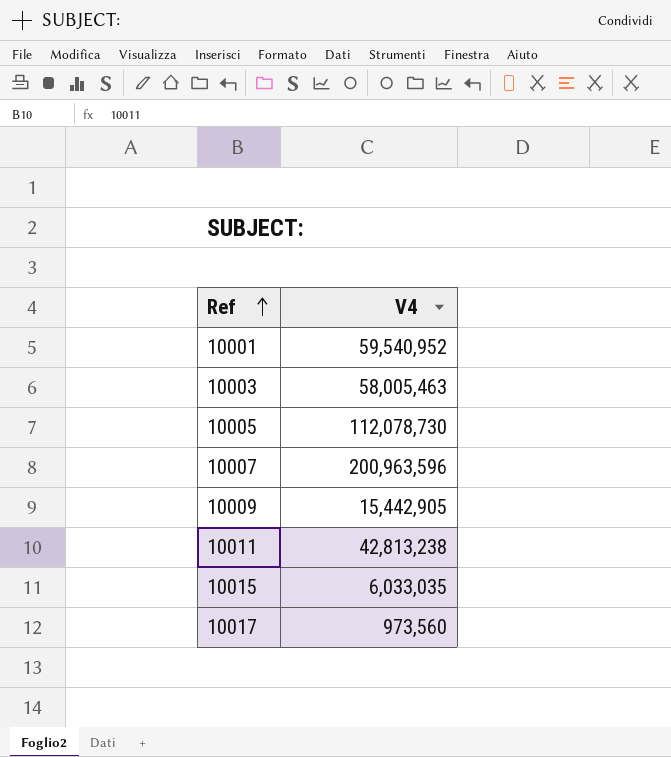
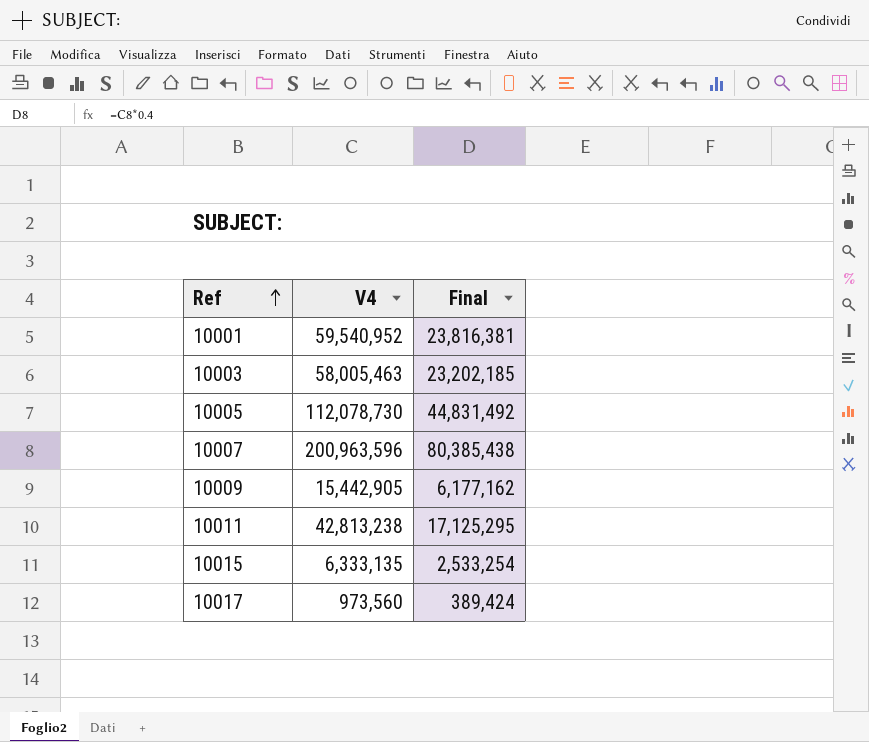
column Final | formula: none -> [V4] * 0.4
10015 | V4: 6,033,035 -> 6,333,135

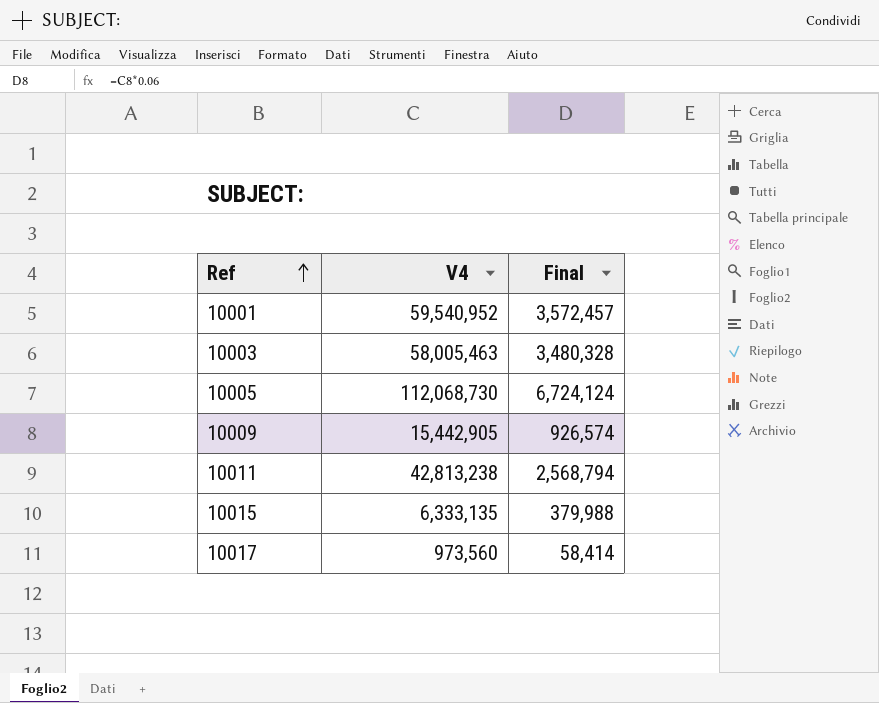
column Final | formula: [V4] * 0.4 -> [V4] * 0.06
row 10007: 200,963,596 | 80,385,438 -> none
10005 | V4: 112,078,730 -> 112,068,730

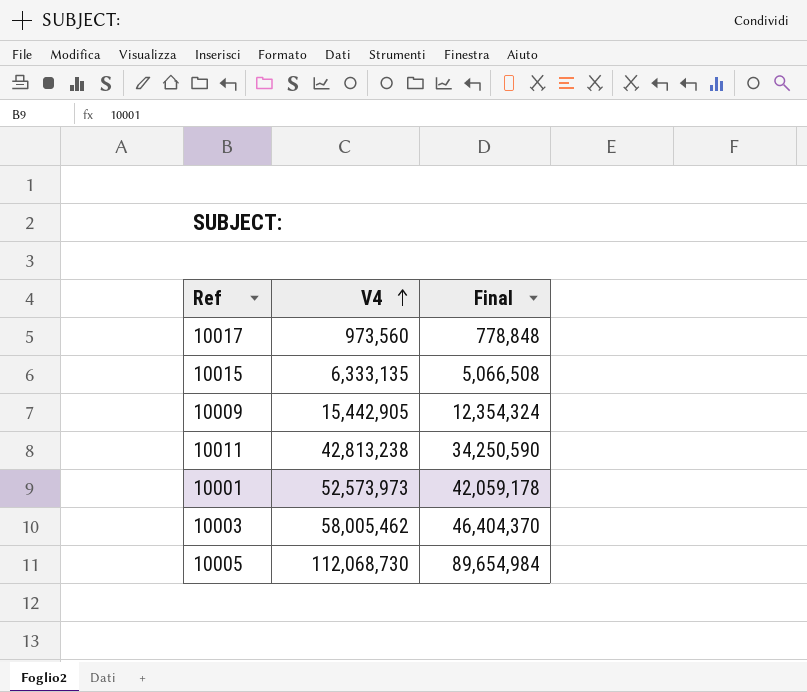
row order: Ref ascending -> V4 ascending
column Final | formula: [V4] * 0.06 -> [V4] * 0.8
10001 | V4: 59,540,952 -> 52,573,973
10003 | V4: 58,005,463 -> 58,005,462

